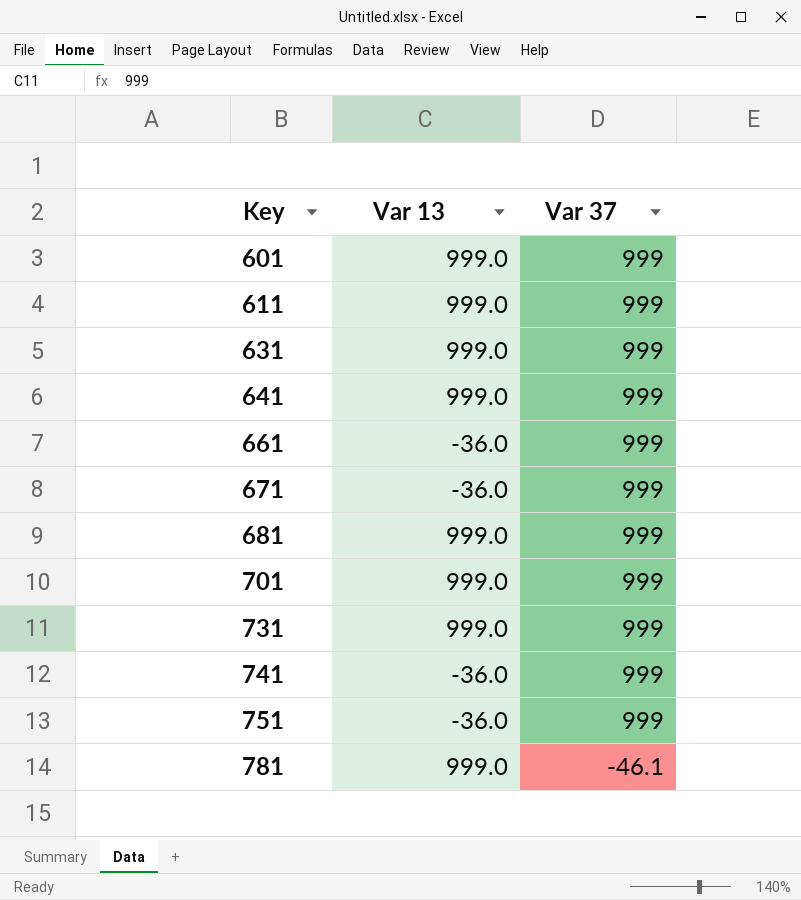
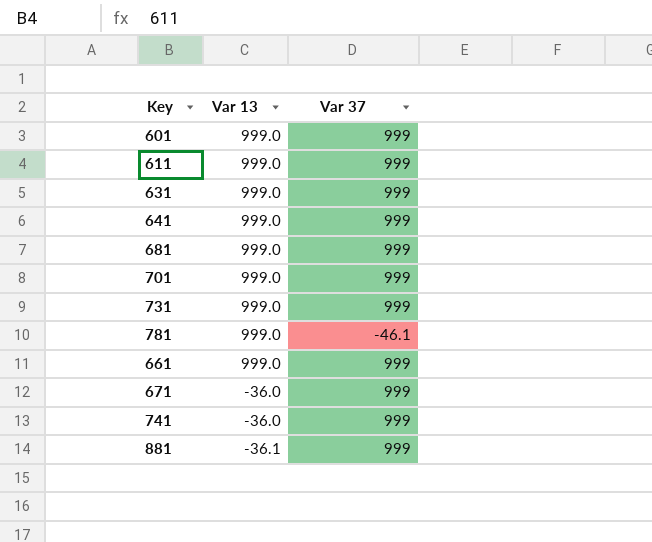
row order: Key ascending -> Var 13 descending
row 751: -36.0 | 999 -> none
661 | Var 13: -36.0 -> 999.0
row 881: none -> -36.1 | 999

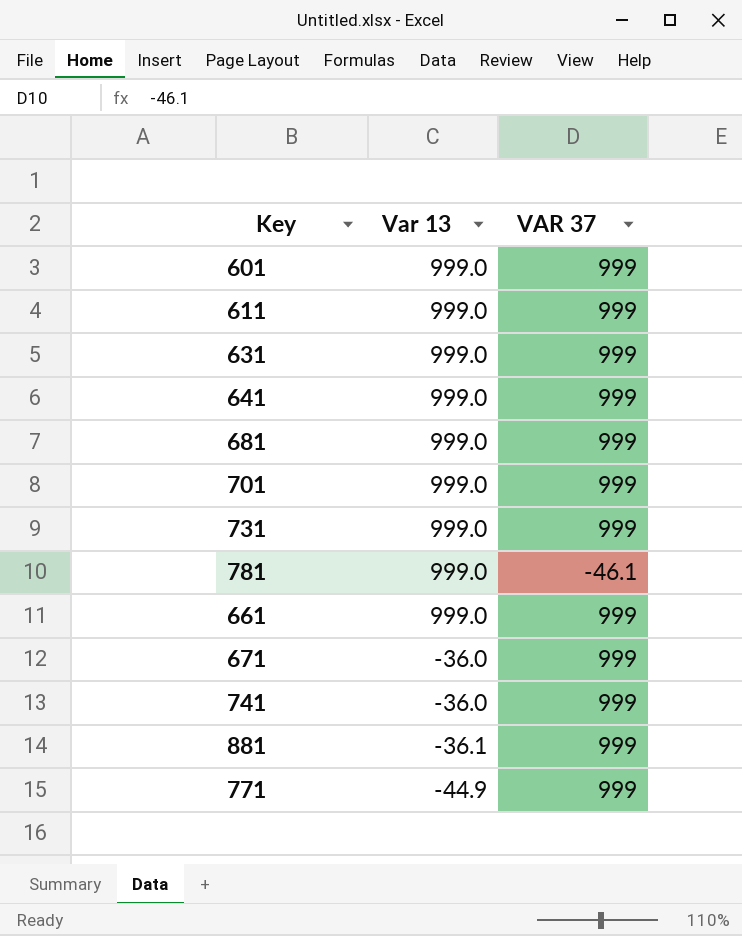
column name: Var 37 -> VAR 37
row 771: none -> -44.9 | 999

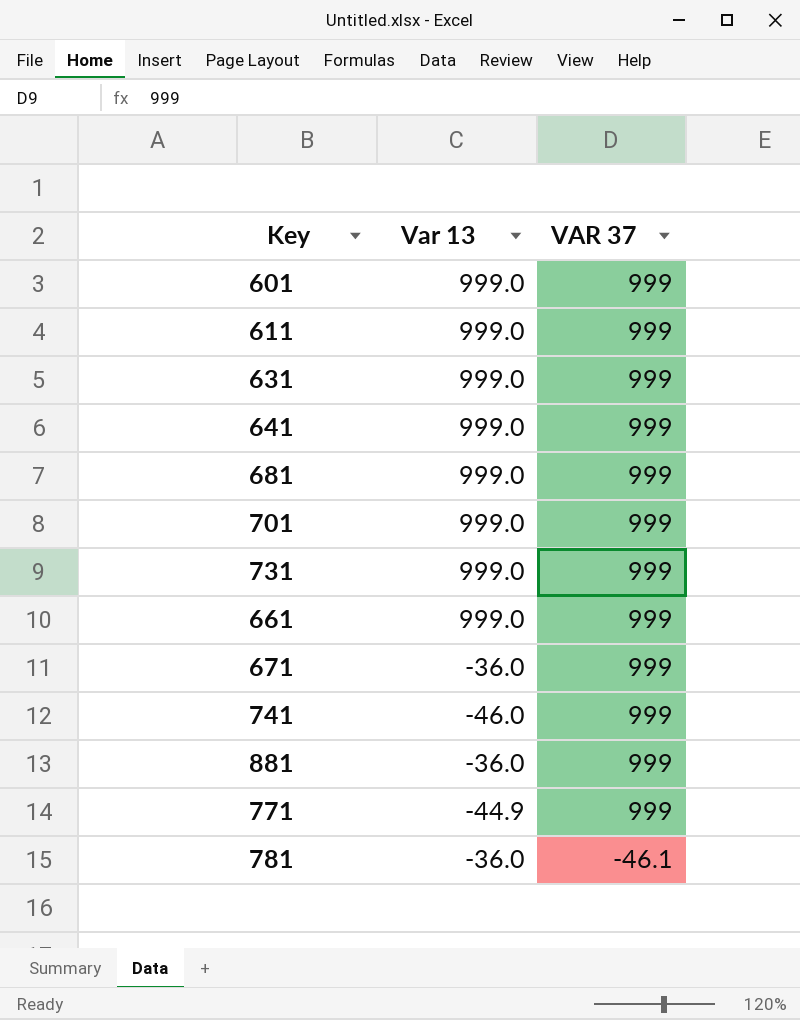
row order: Var 13 descending -> VAR 37 descending
741 | Var 13: -36.0 -> -46.0
881 | Var 13: -36.1 -> -36.0
781 | Var 13: 999.0 -> -36.0

